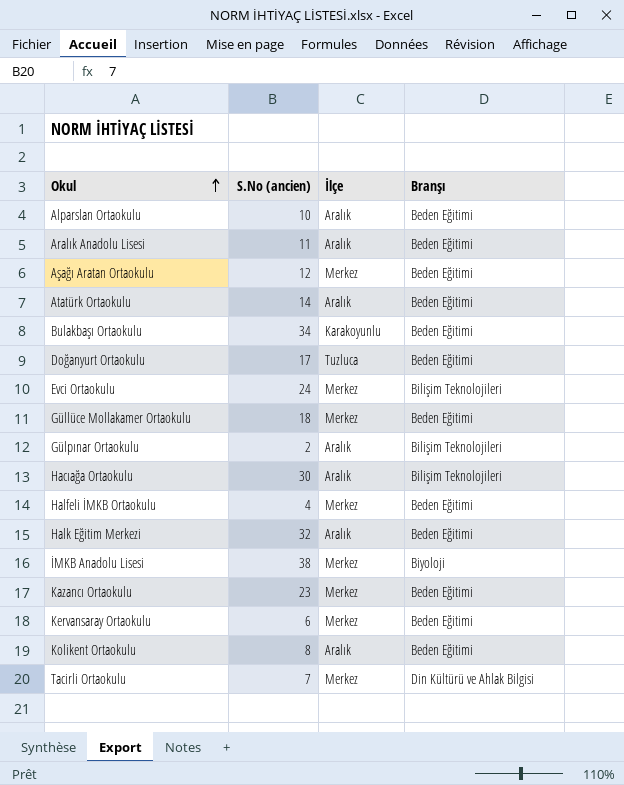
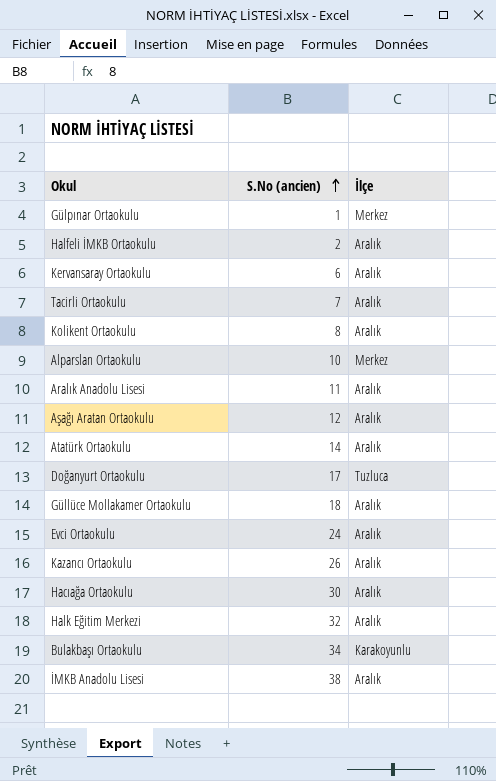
row order: Okul ascending -> S.No (ancien) ascending
column Branşı | position: 4 -> none
Gülpınar Ortaokulu | S.No (ancien): 2 -> 1
Gülpınar Ortaokulu | İlçe: Aralık -> Merkez
Halfeli İMKB Ortaokulu | S.No (ancien): 4 -> 2
Halfeli İMKB Ortaokulu | İlçe: Merkez -> Aralık
Kervansaray Ortaokulu | İlçe: Merkez -> Aralık
Tacirli Ortaokulu | İlçe: Merkez -> Aralık
Alparslan Ortaokulu | İlçe: Aralık -> Merkez
Aşağı Aratan Ortaokulu | İlçe: Merkez -> Aralık
Güllüce Mollakamer Ortaokulu | İlçe: Merkez -> Aralık
Evci Ortaokulu | İlçe: Merkez -> Aralık
Kazancı Ortaokulu | S.No (ancien): 23 -> 26
Kazancı Ortaokulu | İlçe: Merkez -> Aralık
İMKB Anadolu Lisesi | İlçe: Merkez -> Aralık

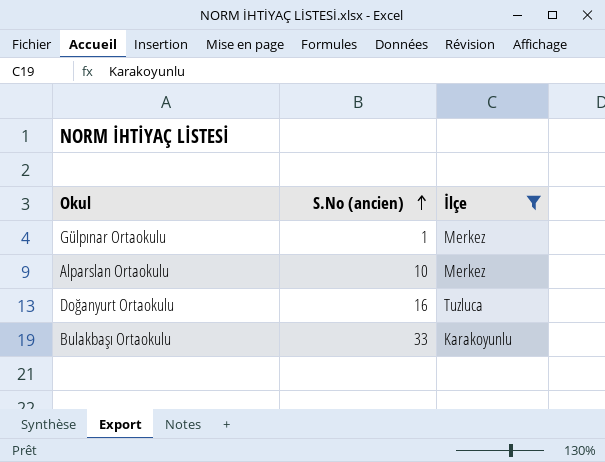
filter: none -> İlçe != Aralık
Doğanyurt Ortaokulu | S.No (ancien): 17 -> 16
Bulakbaşı Ortaokulu | S.No (ancien): 34 -> 33

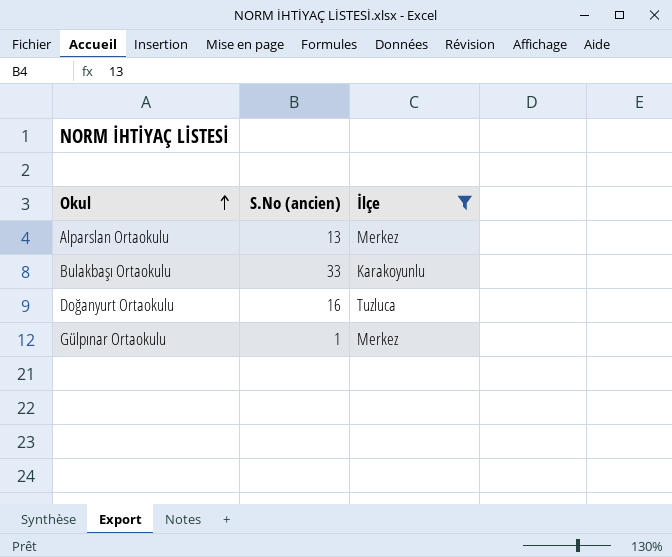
row order: S.No (ancien) ascending -> Okul ascending
Alparslan Ortaokulu | S.No (ancien): 10 -> 13

